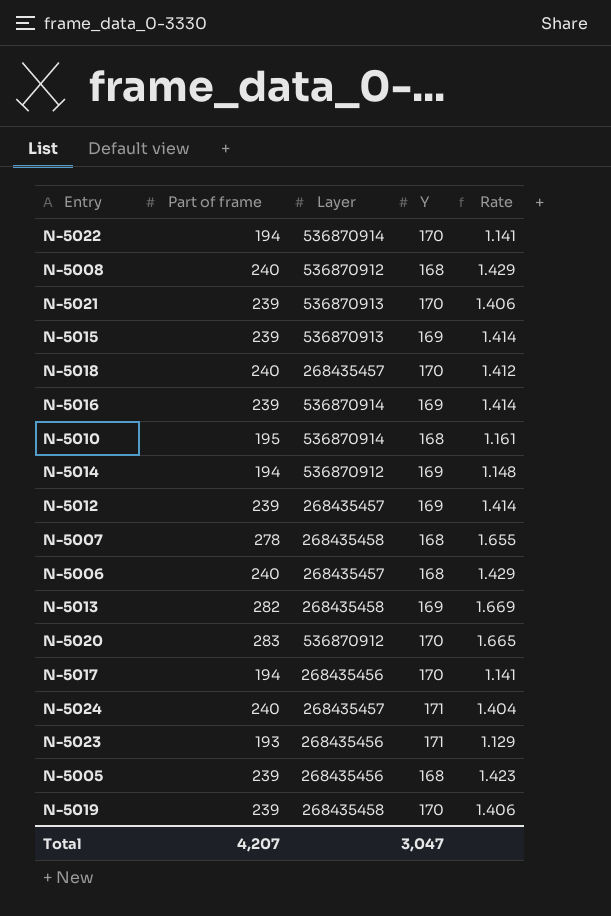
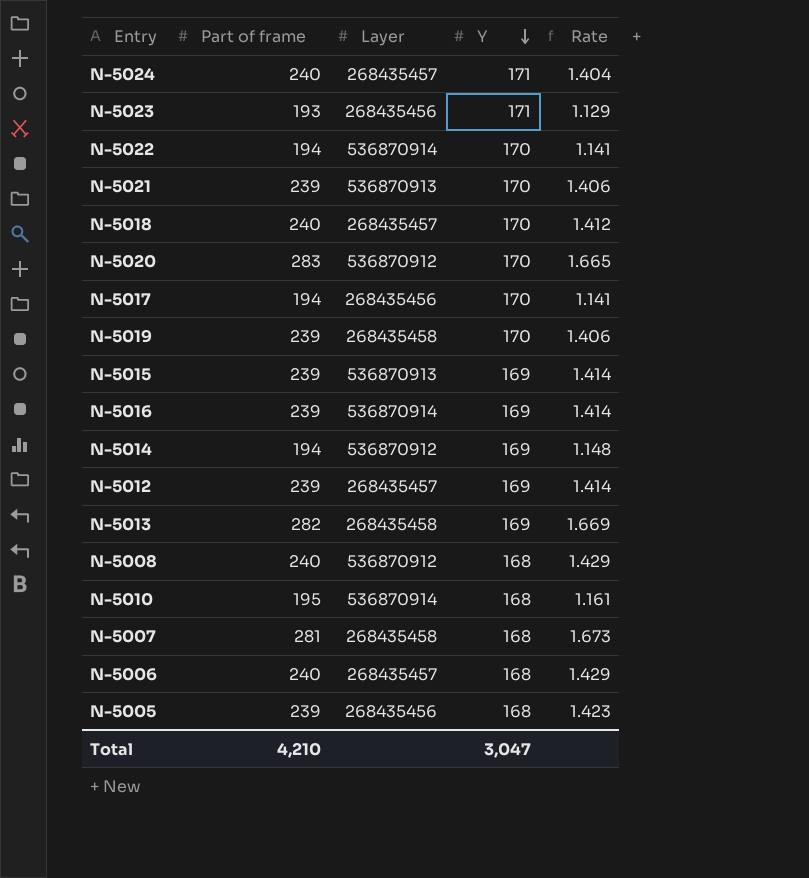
row order: none -> Y descending
N-5007 | Part of frame: 278 -> 281
N-5007 | Rate: 1.655 -> 1.673
Total | Part of frame: 4,207 -> 4,210

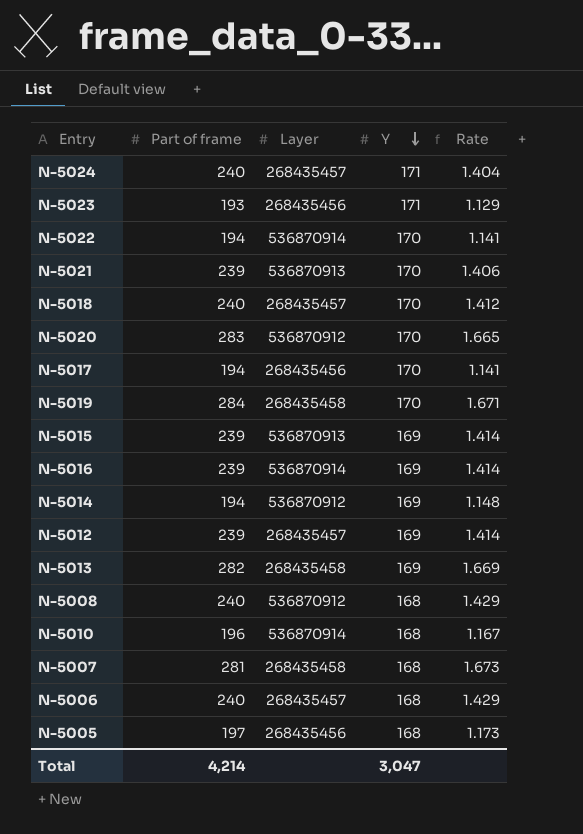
N-5019 | Part of frame: 239 -> 284
N-5019 | Rate: 1.406 -> 1.671
N-5010 | Part of frame: 195 -> 196
N-5010 | Rate: 1.161 -> 1.167
N-5005 | Part of frame: 239 -> 197
N-5005 | Rate: 1.423 -> 1.173
Total | Part of frame: 4,210 -> 4,214

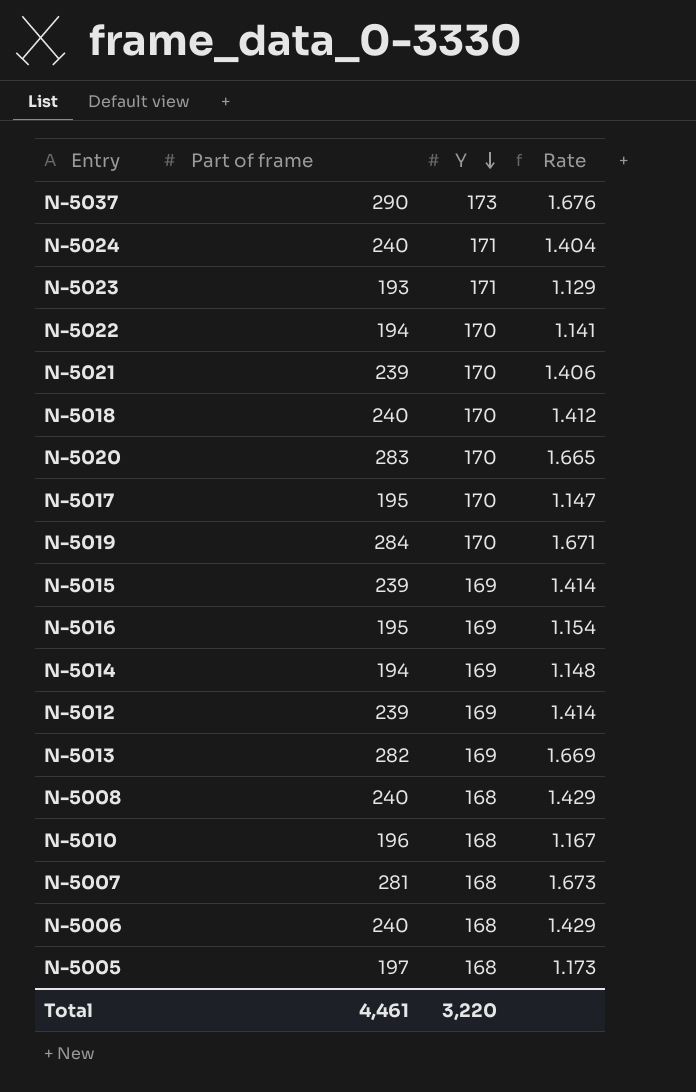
column Layer | position: 3 -> none
row N-5037: none -> 290 | 173 | 1.676
N-5017 | Part of frame: 194 -> 195
N-5017 | Rate: 1.141 -> 1.147
N-5016 | Part of frame: 239 -> 195
N-5016 | Rate: 1.414 -> 1.154
Total | Part of frame: 4,214 -> 4,461
Total | Y: 3,047 -> 3,220

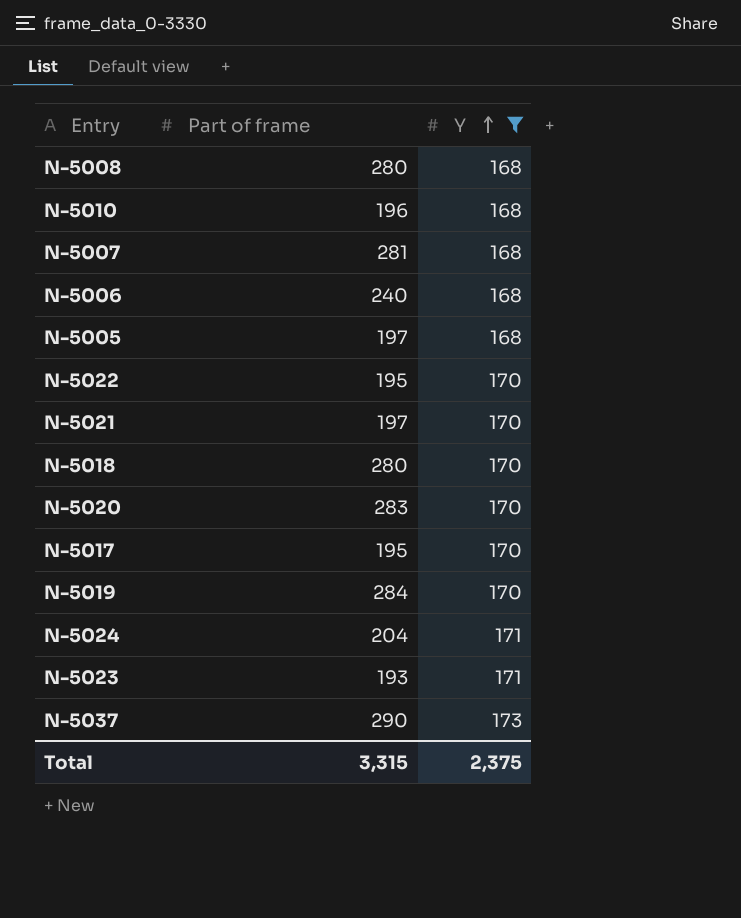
filter: none -> Y != 169
row order: Y descending -> Y ascending
column Rate | formula: [Part of frame] / [Y] -> none
N-5008 | Part of frame: 240 -> 280
N-5022 | Part of frame: 194 -> 195
N-5021 | Part of frame: 239 -> 197
N-5018 | Part of frame: 240 -> 280
N-5024 | Part of frame: 240 -> 204
Total | Part of frame: 4,461 -> 3,315
Total | Y: 3,220 -> 2,375

